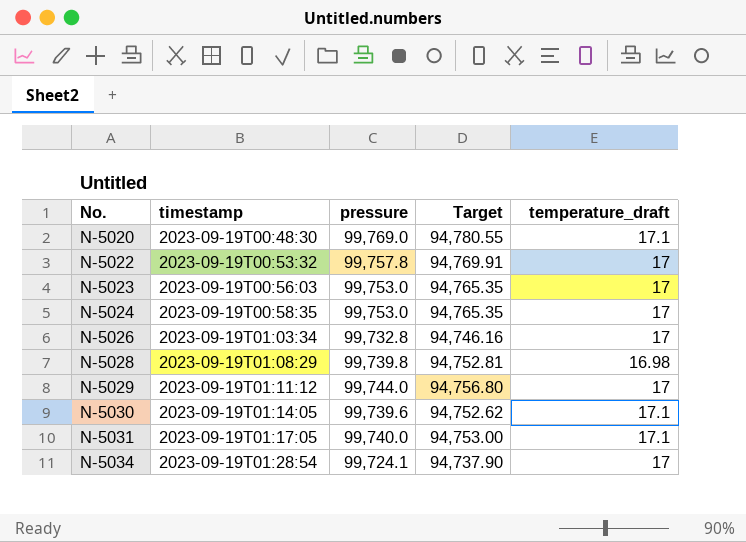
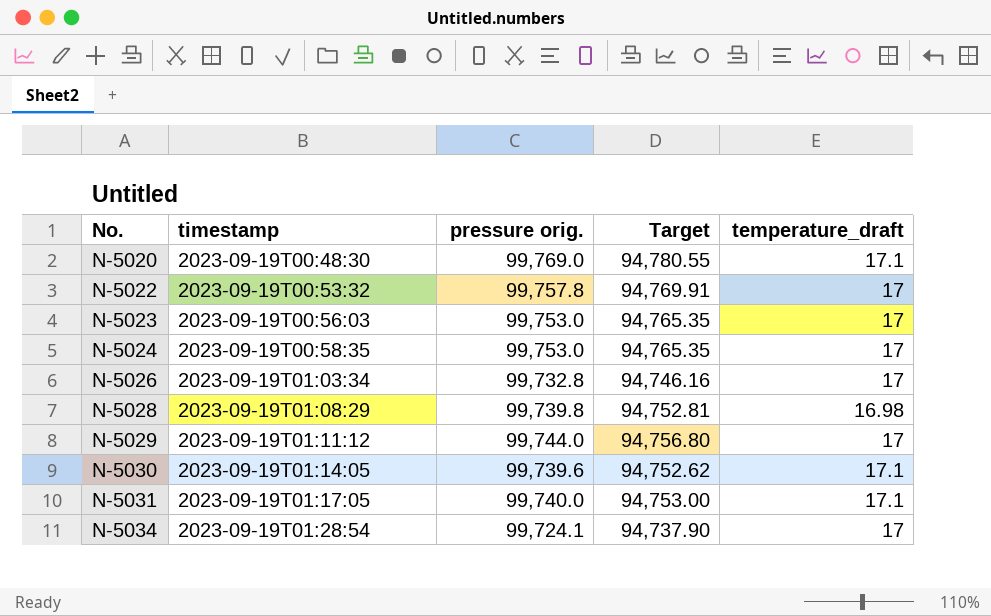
column name: pressure -> pressure orig.

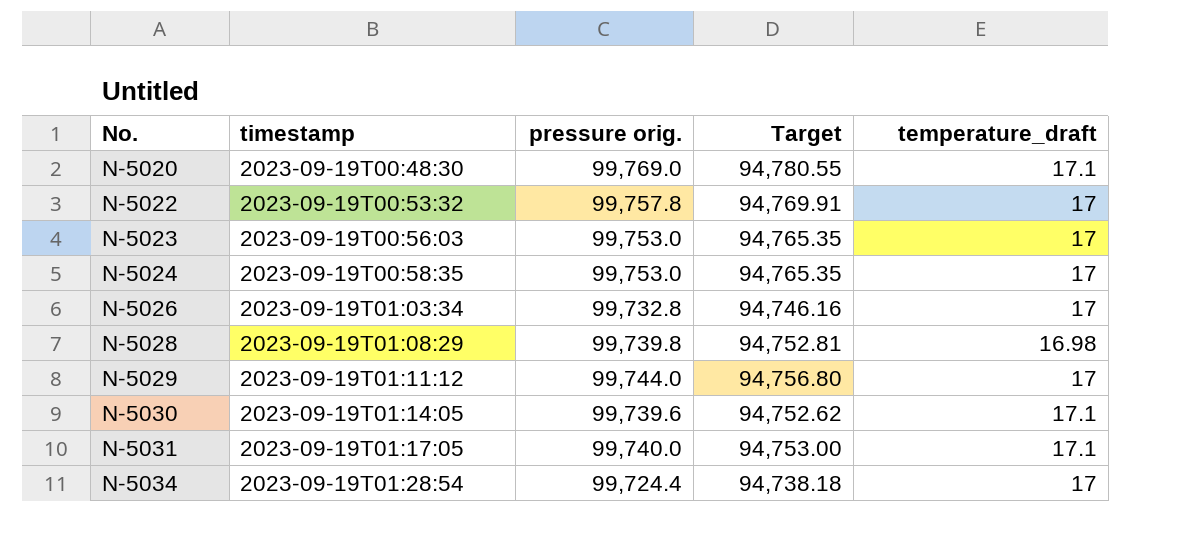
N-5034 | pressure orig.: 99,724.1 -> 99,724.4
N-5034 | Target: 94,737.90 -> 94,738.18

